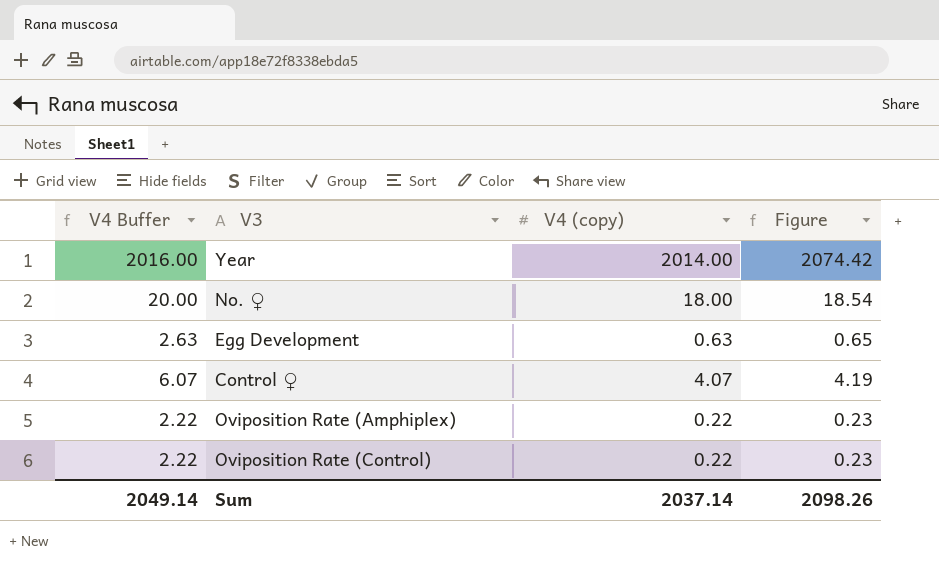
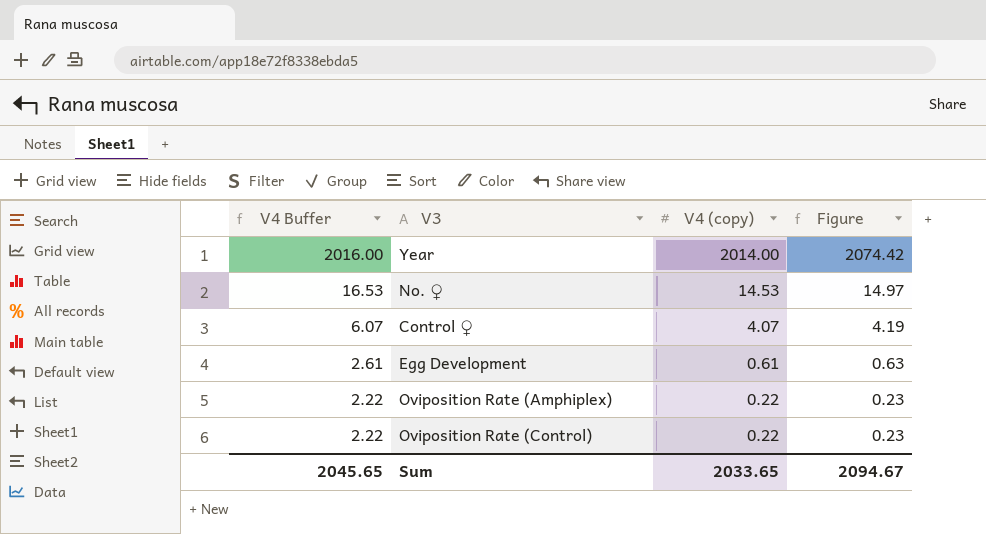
row order: none -> V4 Buffer descending
No. ♀ | V4 Buffer: 20.00 -> 16.53
No. ♀ | V4 (copy): 18.00 -> 14.53
No. ♀ | Figure: 18.54 -> 14.97
Egg Development | V4 Buffer: 2.63 -> 2.61
Egg Development | V4 (copy): 0.63 -> 0.61
Egg Development | Figure: 0.65 -> 0.63
Sum | V4 Buffer: 2049.14 -> 2045.65
Sum | V4 (copy): 2037.14 -> 2033.65
Sum | Figure: 2098.26 -> 2094.67

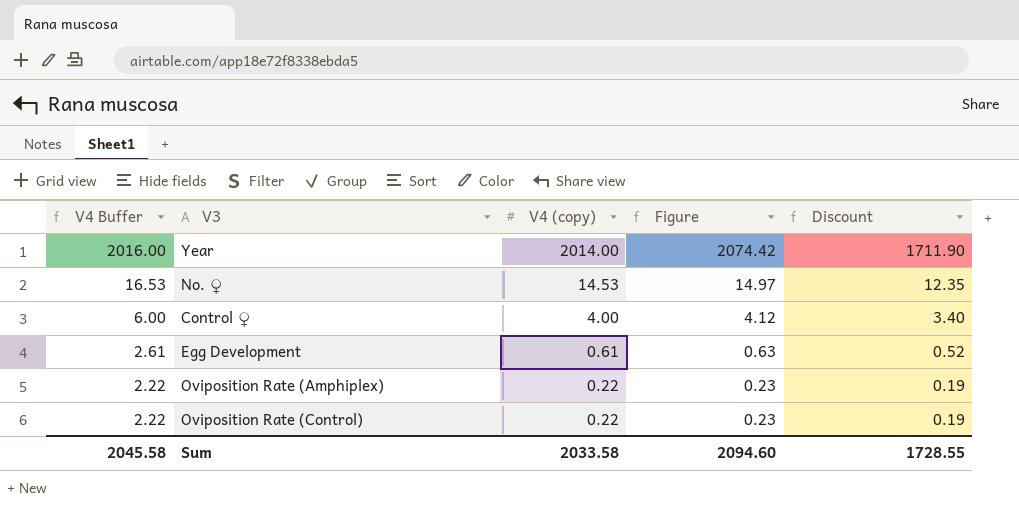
column Discount | formula: none -> [V4 (copy)] * 0.85
Control ♀ | V4 Buffer: 6.07 -> 6.00
Control ♀ | V4 (copy): 4.07 -> 4.00
Control ♀ | Figure: 4.19 -> 4.12
Sum | V4 Buffer: 2045.65 -> 2045.58
Sum | V4 (copy): 2033.65 -> 2033.58
Sum | Figure: 2094.67 -> 2094.60

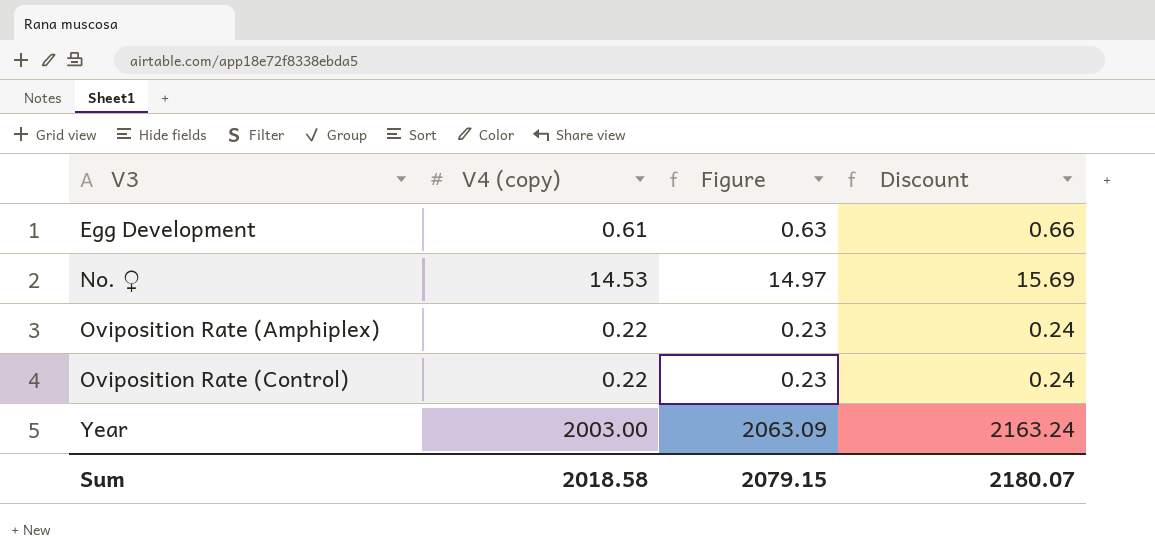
row order: V4 Buffer descending -> V3 ascending
column V4 Buffer | formula: [V4 (copy)] + 2 -> none
column Discount | formula: [V4 (copy)] * 0.85 -> [V4 (copy)] * 1.08
row Control ♀: 6.00 | 4.00 | 4.12 | 3.40 -> none
Year | V4 (copy): 2014.00 -> 2003.00
Year | Figure: 2074.42 -> 2063.09
Sum | V4 (copy): 2033.58 -> 2018.58
Sum | Figure: 2094.60 -> 2079.15
Sum | Discount: 1728.55 -> 2180.07

